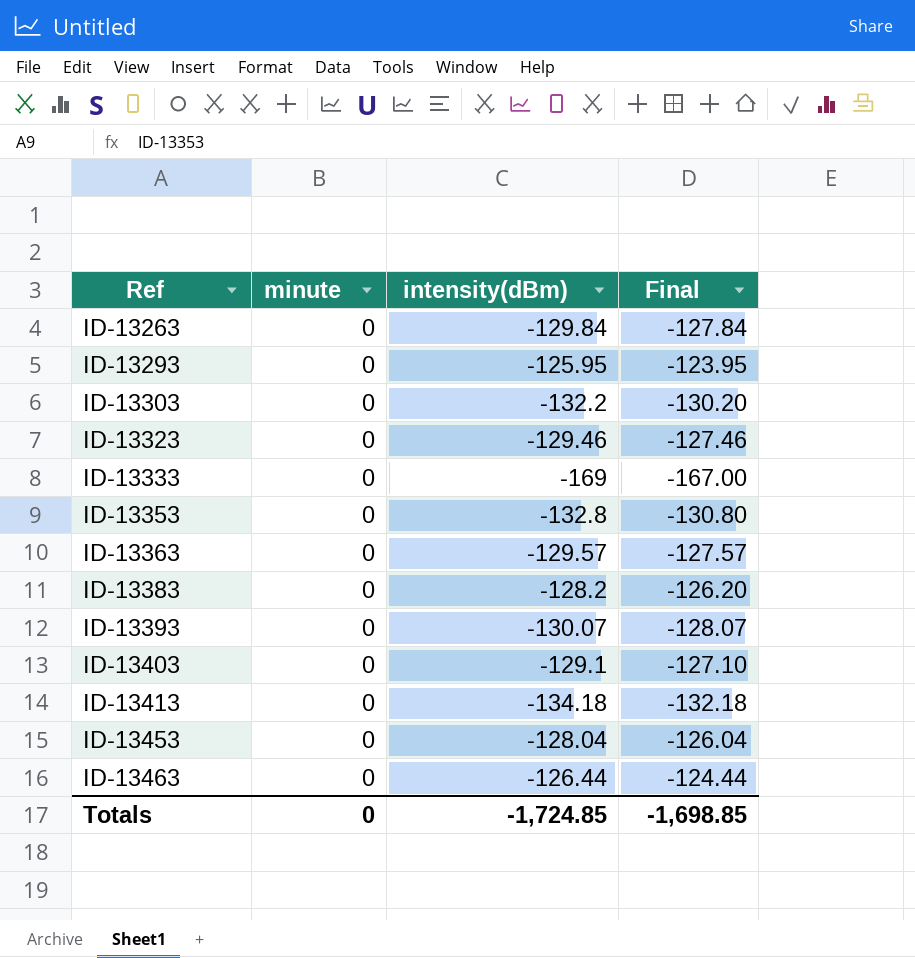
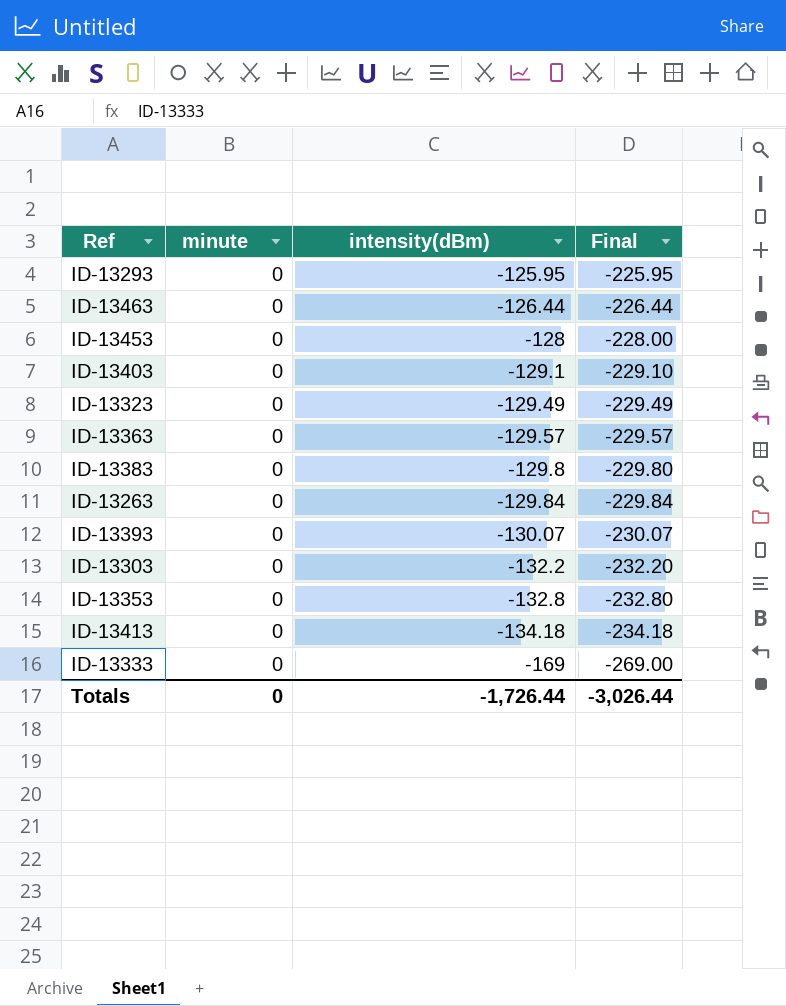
row order: Ref ascending -> intensity(dBm) descending
column Final | formula: [intensity(dBm)] + 2 -> [intensity(dBm)] - 100
ID-13453 | intensity(dBm): -128.04 -> -128
ID-13323 | intensity(dBm): -129.46 -> -129.49
ID-13383 | intensity(dBm): -128.2 -> -129.8
Totals | intensity(dBm): -1,724.85 -> -1,726.44
Totals | Final: -1,698.85 -> -3,026.44

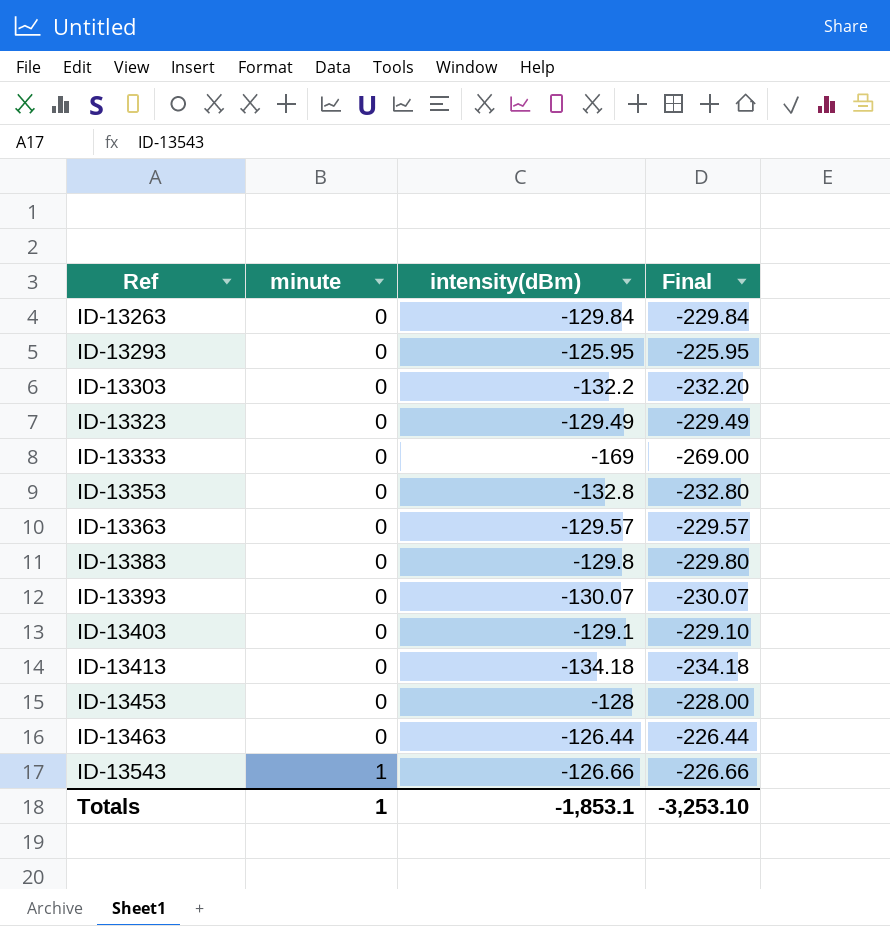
row order: intensity(dBm) descending -> Ref ascending
row ID-13543: none -> 1 | -126.66 | -226.66
Totals | minute: 0 -> 1
Totals | intensity(dBm): -1,726.44 -> -1,853.1
Totals | Final: -3,026.44 -> -3,253.10

